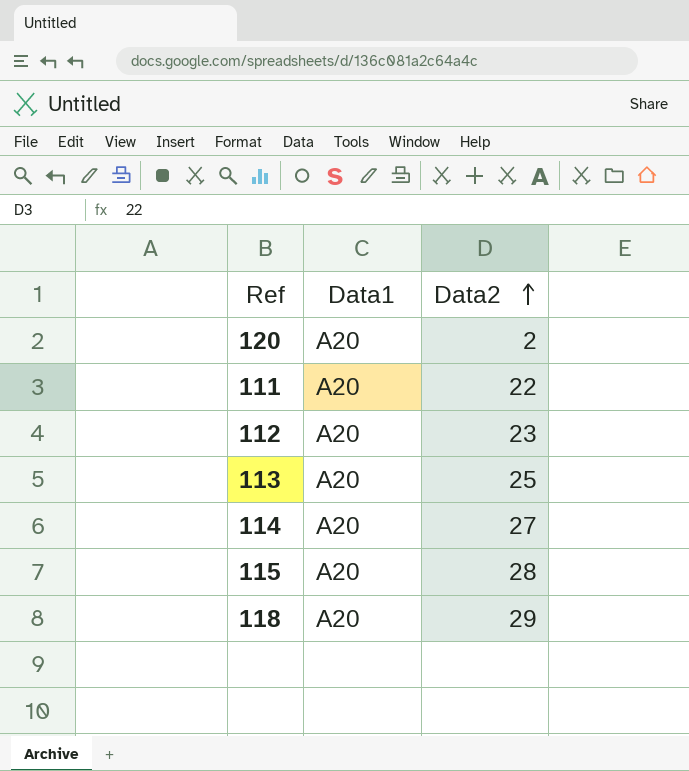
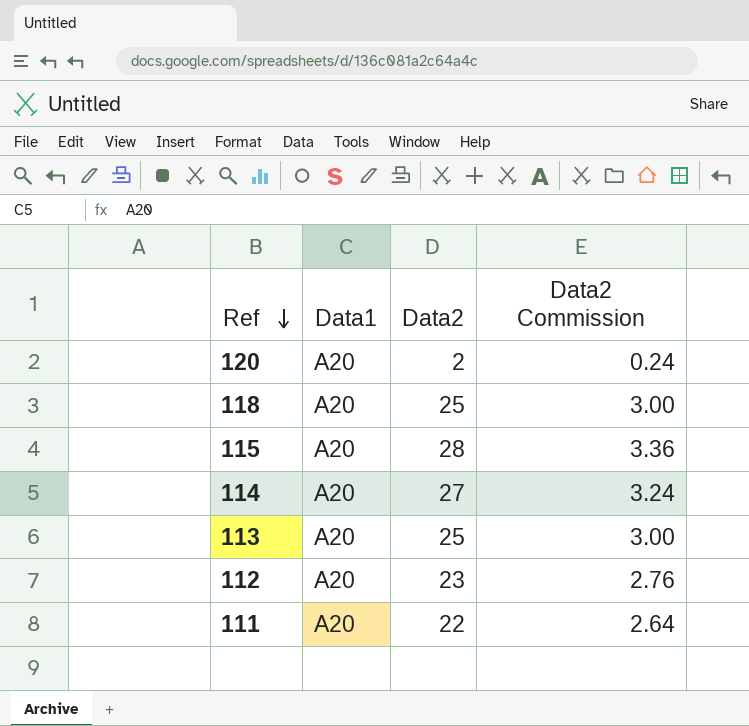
row order: Data2 ascending -> Ref descending
column Data2 Commission | formula: none -> [Data2] * 0.12
118 | Data2: 29 -> 25

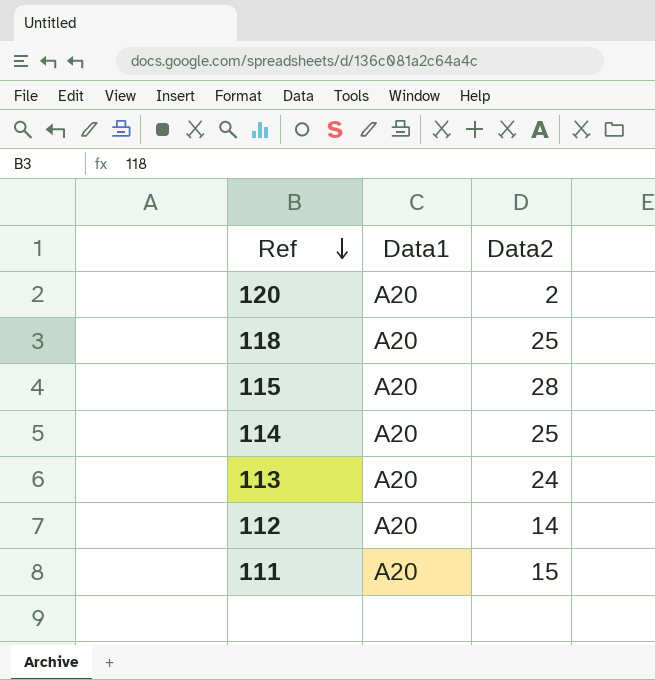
column Data2 Commission | formula: [Data2] * 0.12 -> none
114 | Data2: 27 -> 25
113 | Data2: 25 -> 24
112 | Data2: 23 -> 14
111 | Data2: 22 -> 15

